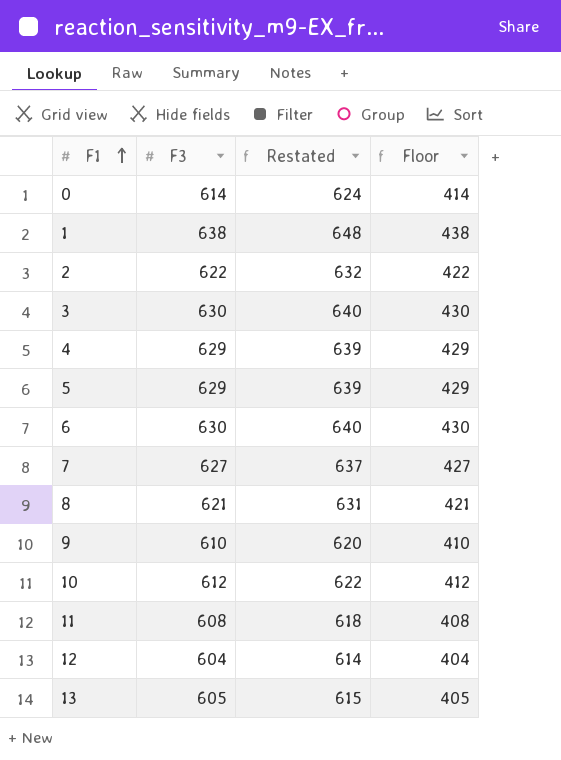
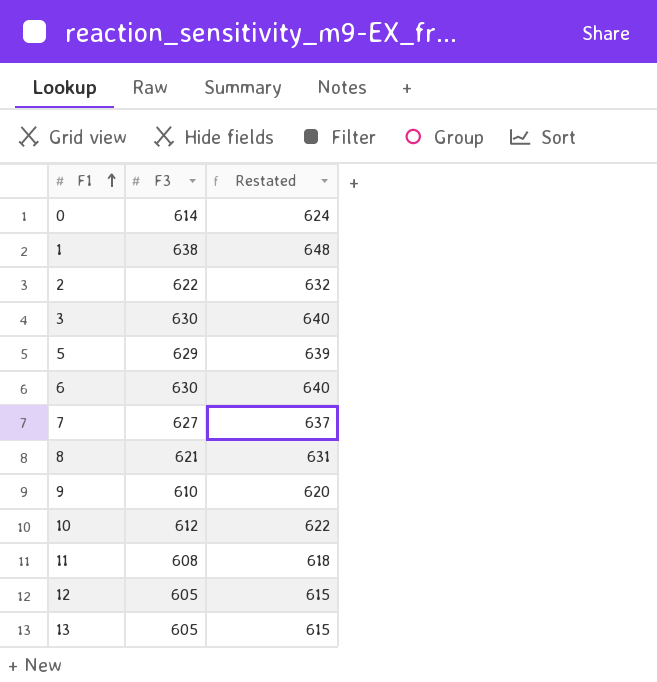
column Floor | formula: [F3] - 200 -> none
row 4: 629 | 639 | 429 -> none
12 | F3: 604 -> 605
12 | Restated: 614 -> 615

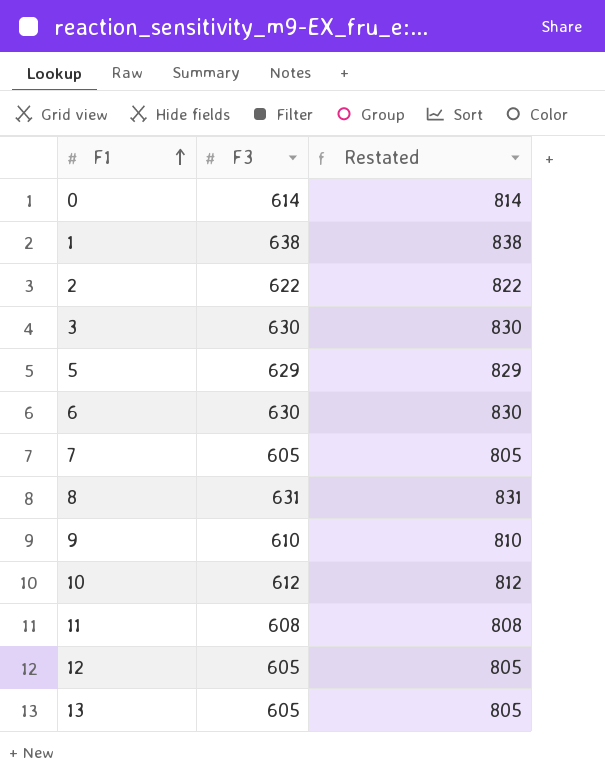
column Restated | formula: [F3] + 10 -> [F3] + 200
7 | F3: 627 -> 605
8 | F3: 621 -> 631

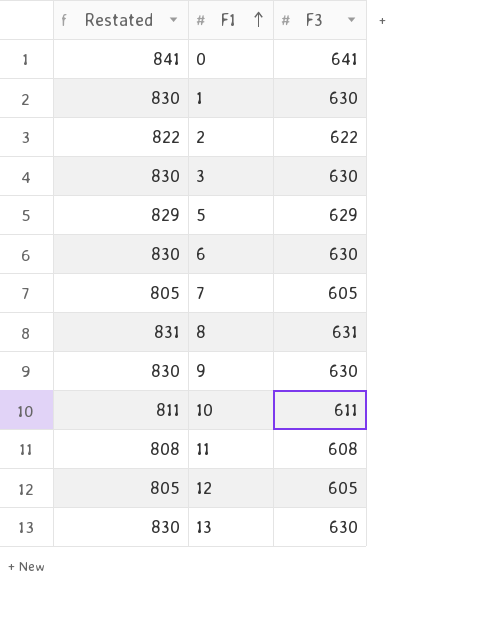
column Restated | position: 3 -> 1
0 | Restated: 814 -> 841
0 | F3: 614 -> 641
1 | Restated: 838 -> 830
1 | F3: 638 -> 630
9 | Restated: 810 -> 830
9 | F3: 610 -> 630
10 | Restated: 812 -> 811
10 | F3: 612 -> 611
13 | Restated: 805 -> 830
13 | F3: 605 -> 630

